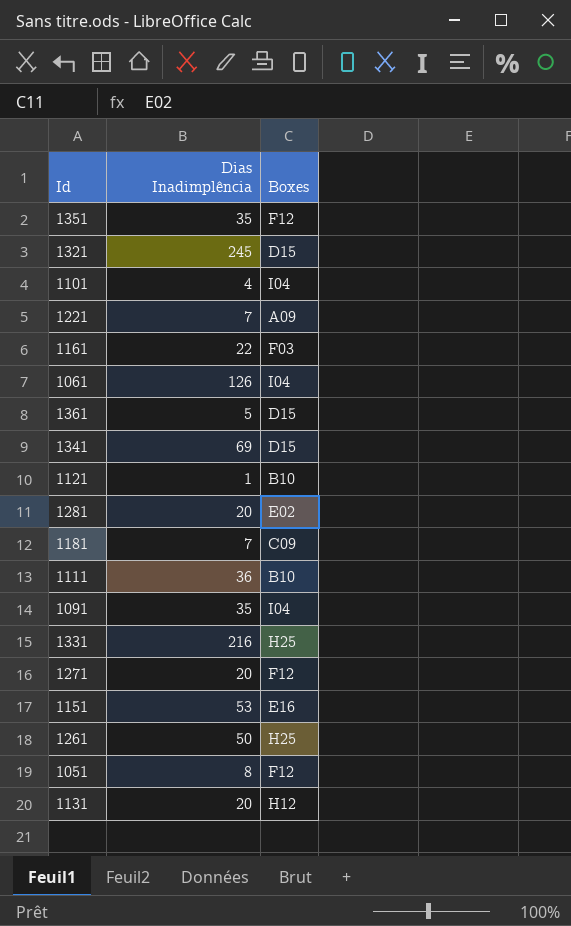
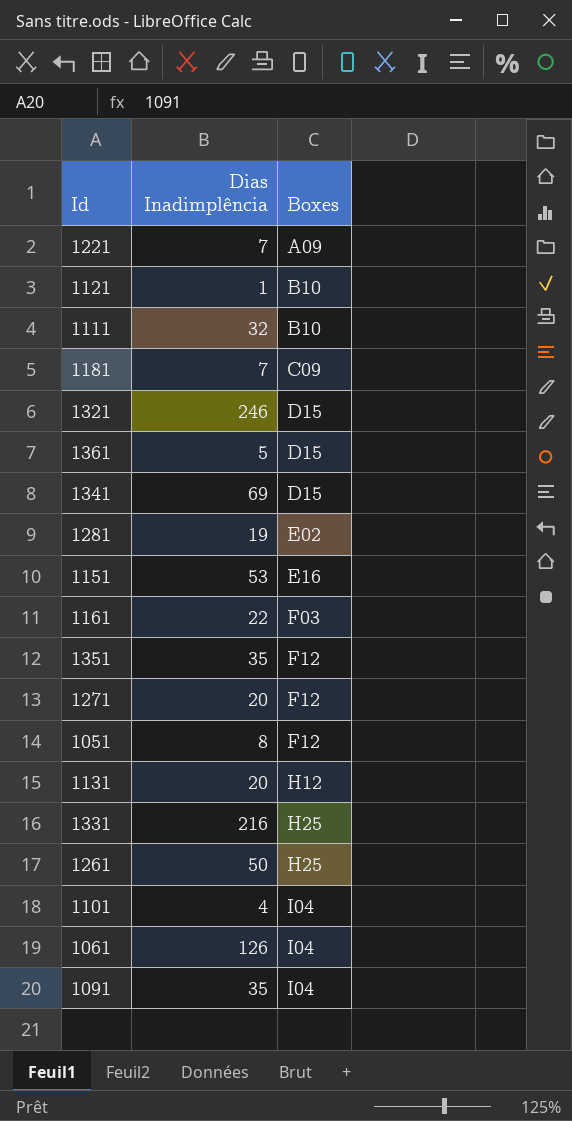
row order: none -> Boxes ascending
1111 | Dias Inadimplência: 36 -> 32
1321 | Dias Inadimplência: 245 -> 246
1281 | Dias Inadimplência: 20 -> 19

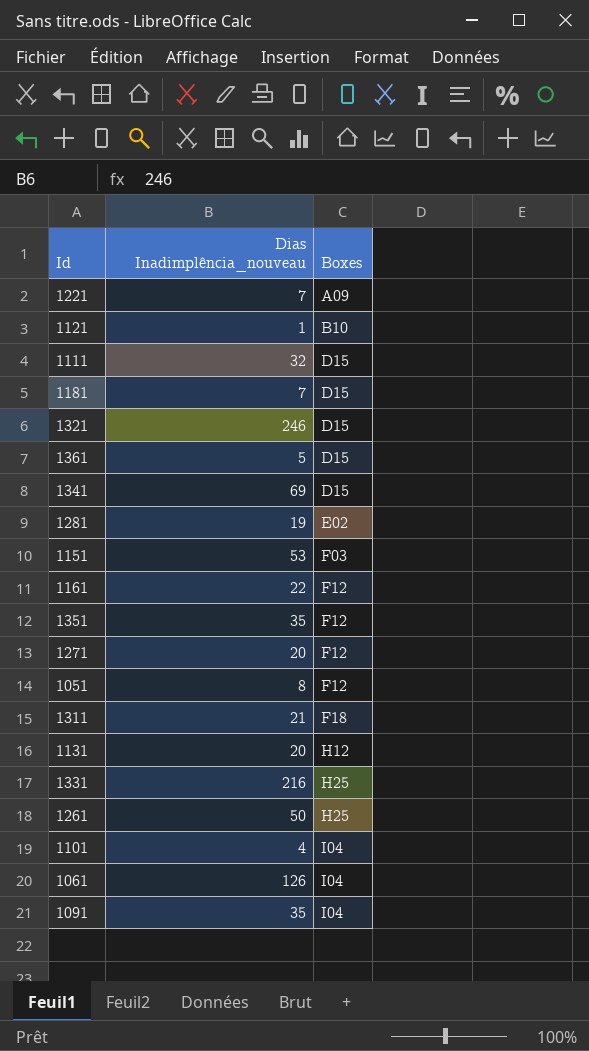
column name: Dias Inadimplência -> Dias Inadimplência_nouveau
1111 | Boxes: B10 -> D15
1181 | Boxes: C09 -> D15
1151 | Boxes: E16 -> F03
1161 | Boxes: F03 -> F12
row 1311: none -> 21 | F18

